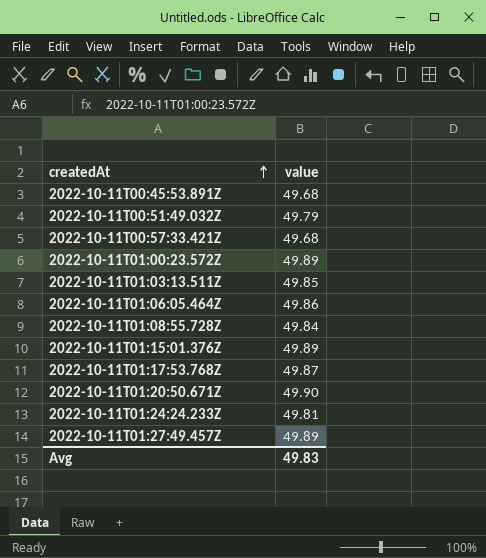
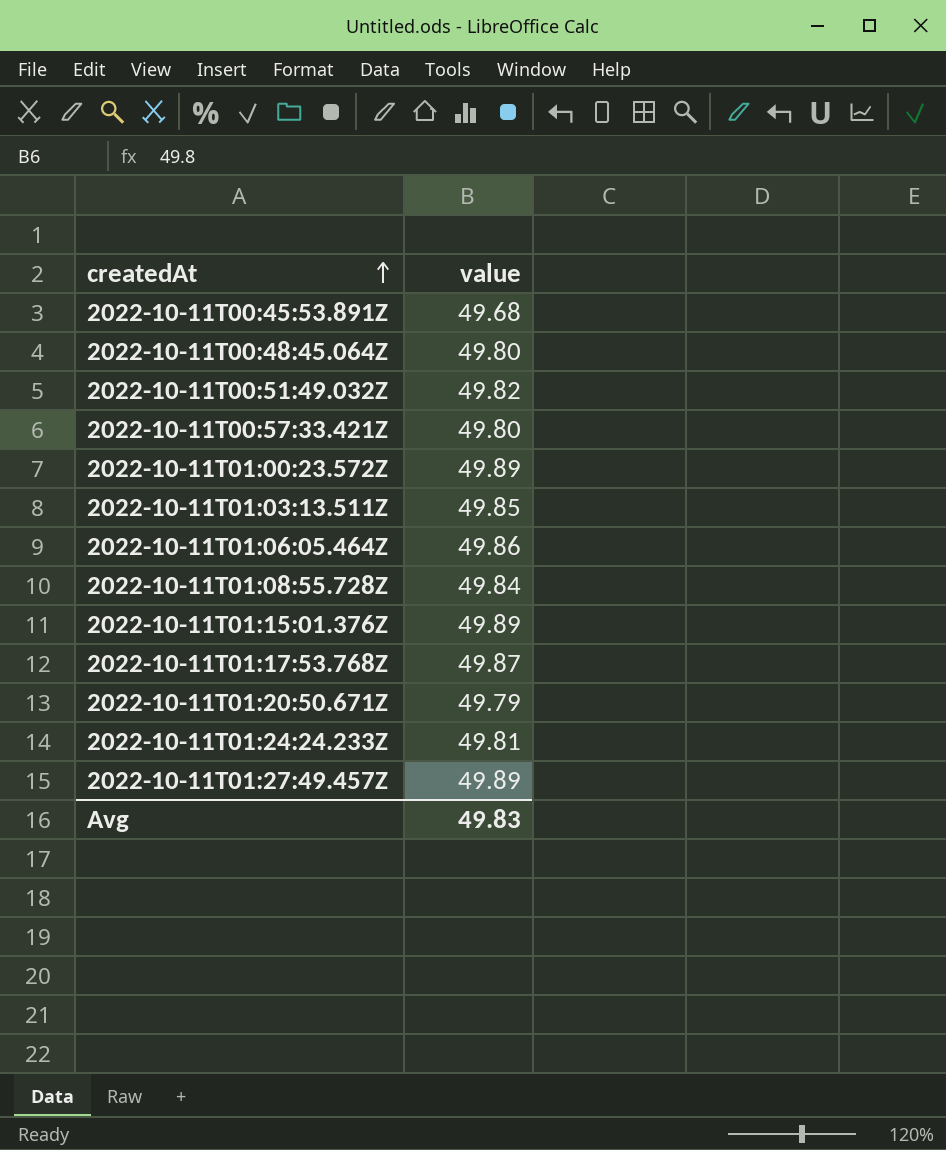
row 2022-10-11T00:48:45.064Z: none -> 49.80
2022-10-11T00:51:49.032Z | value: 49.79 -> 49.82
2022-10-11T00:57:33.421Z | value: 49.68 -> 49.80
2022-10-11T01:20:50.671Z | value: 49.90 -> 49.79

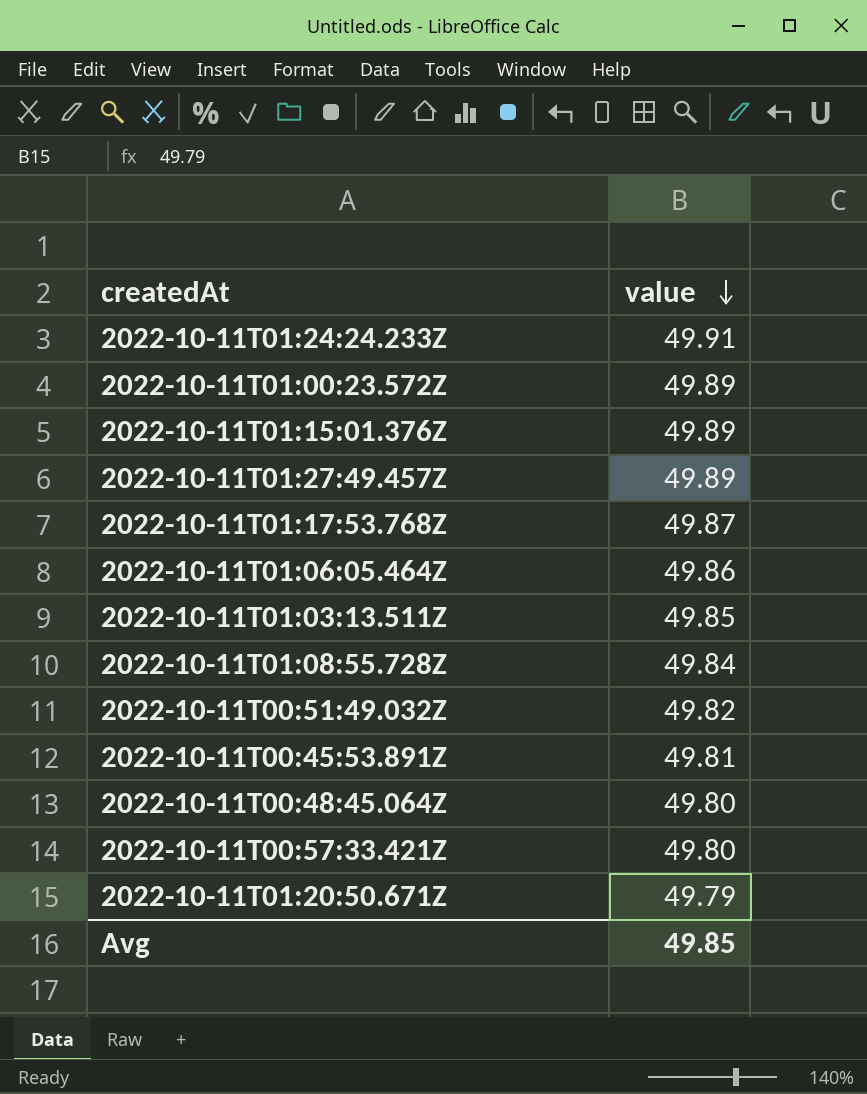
row order: createdAt ascending -> value descending
2022-10-11T01:24:24.233Z | value: 49.81 -> 49.91
2022-10-11T00:45:53.891Z | value: 49.68 -> 49.81
Avg | value: 49.83 -> 49.85

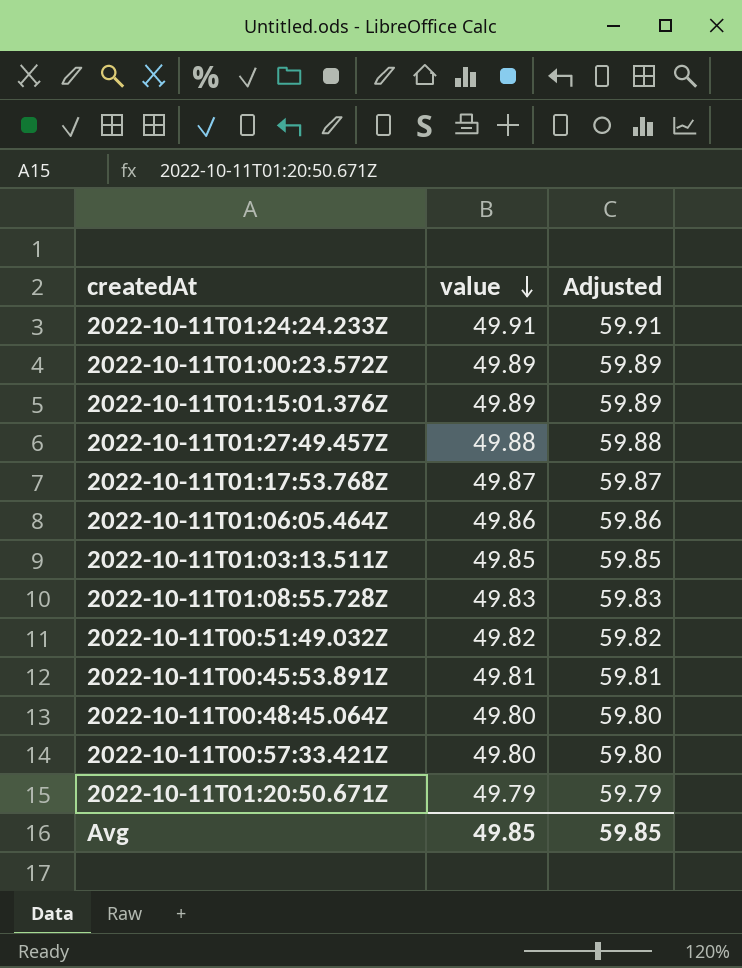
column Adjusted | formula: none -> [value] + 10
2022-10-11T01:27:49.457Z | value: 49.89 -> 49.88
2022-10-11T01:08:55.728Z | value: 49.84 -> 49.83

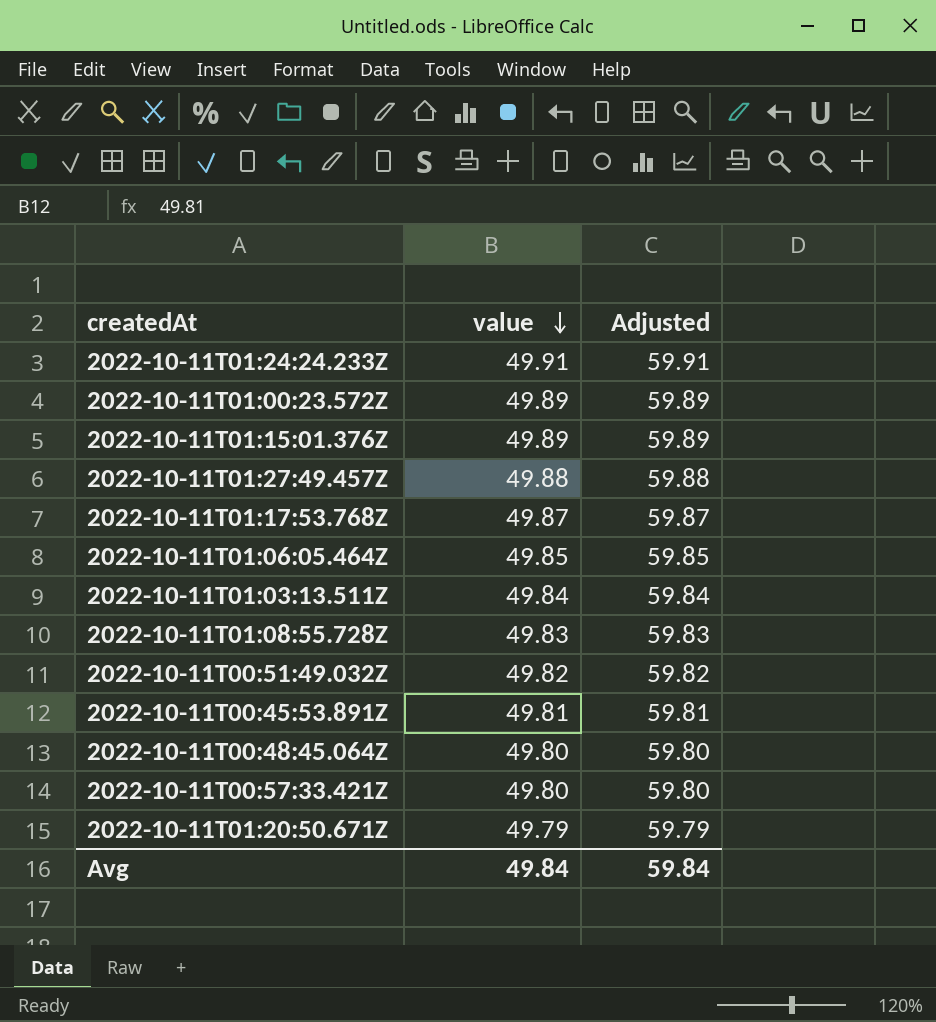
2022-10-11T01:06:05.464Z | value: 49.86 -> 49.85
2022-10-11T01:06:05.464Z | Adjusted: 59.86 -> 59.85
2022-10-11T01:03:13.511Z | value: 49.85 -> 49.84
2022-10-11T01:03:13.511Z | Adjusted: 59.85 -> 59.84
Avg | value: 49.85 -> 49.84
Avg | Adjusted: 59.85 -> 59.84

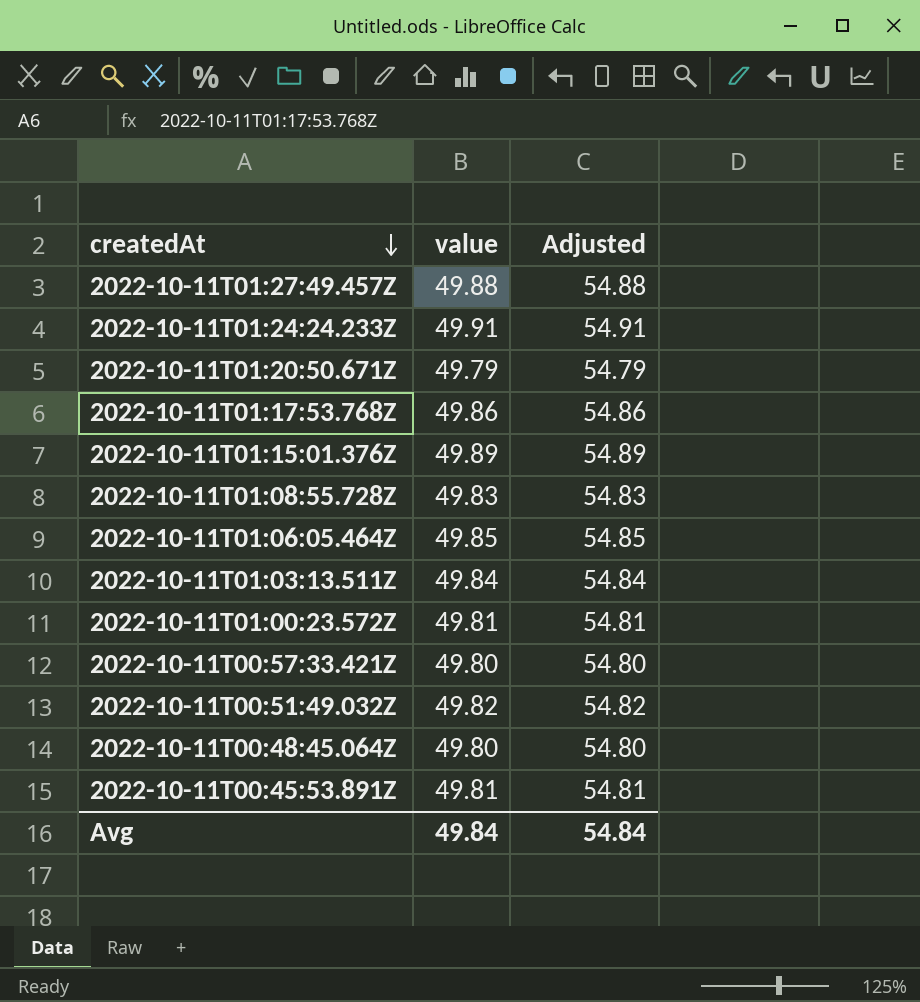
row order: value descending -> createdAt descending
column Adjusted | formula: [value] + 10 -> [value] + 5
2022-10-11T01:17:53.768Z | value: 49.87 -> 49.86
2022-10-11T01:00:23.572Z | value: 49.89 -> 49.81
Avg | Adjusted: 59.84 -> 54.84

